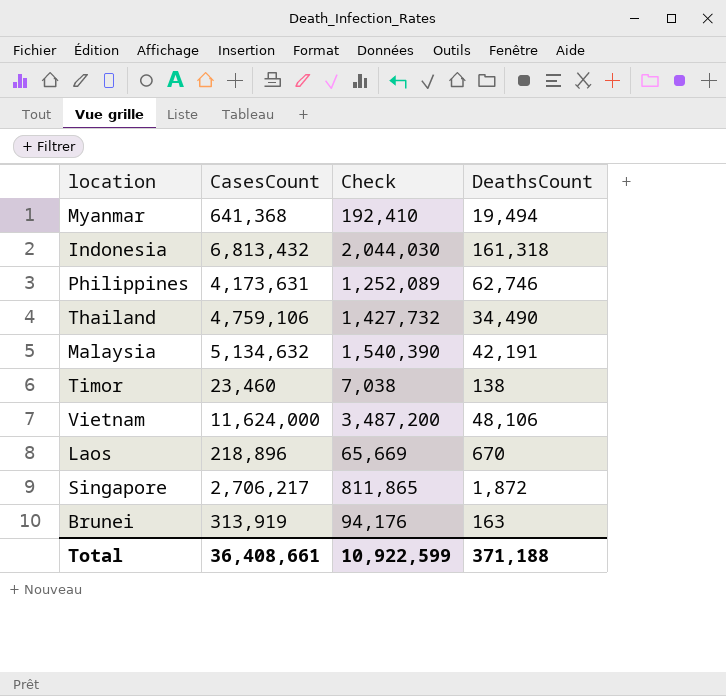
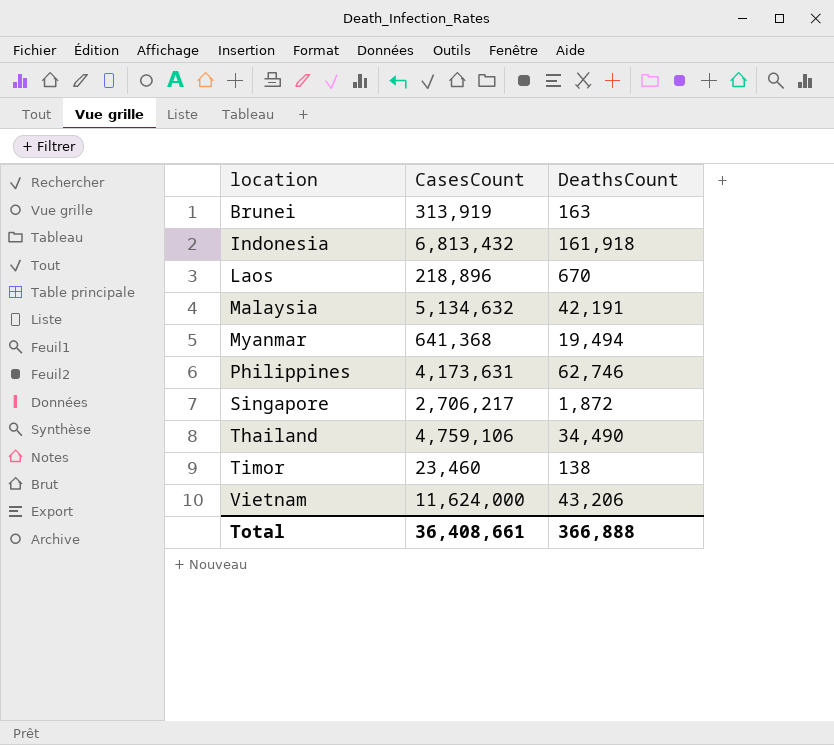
row order: none -> location ascending
column Check | formula: [CasesCount] * 0.3 -> none
Indonesia | DeathsCount: 161,318 -> 161,918
Vietnam | DeathsCount: 48,106 -> 43,206
Total | DeathsCount: 371,188 -> 366,888

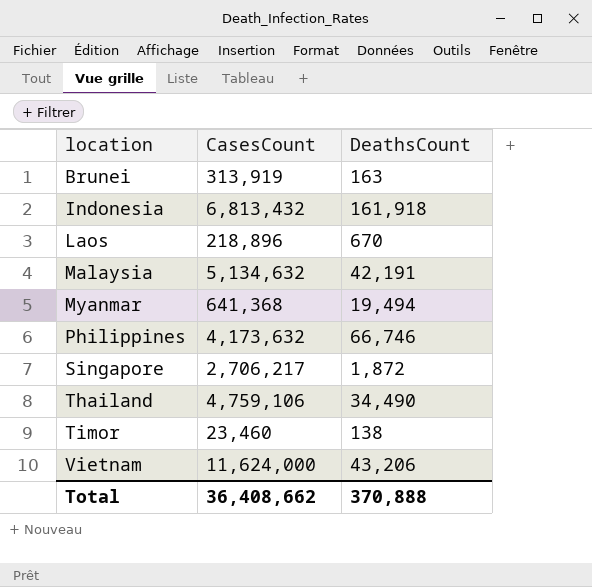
Philippines | CasesCount: 4,173,631 -> 4,173,632
Philippines | DeathsCount: 62,746 -> 66,746
Total | CasesCount: 36,408,661 -> 36,408,662
Total | DeathsCount: 366,888 -> 370,888

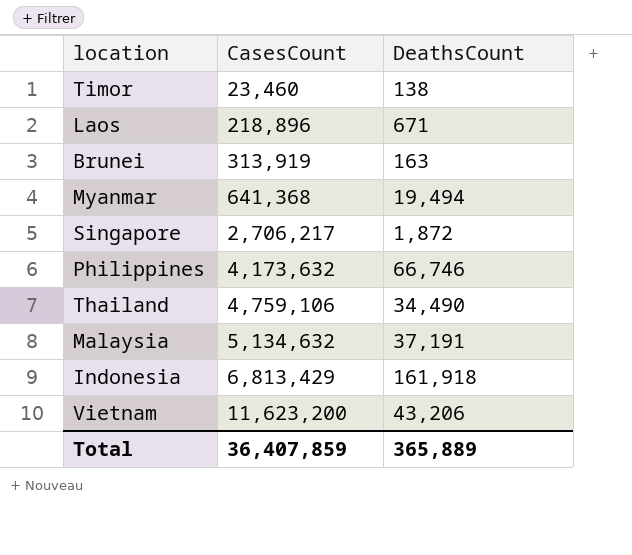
row order: location ascending -> CasesCount ascending
Laos | DeathsCount: 670 -> 671
Malaysia | DeathsCount: 42,191 -> 37,191
Indonesia | CasesCount: 6,813,432 -> 6,813,429
Vietnam | CasesCount: 11,624,000 -> 11,623,200
Total | CasesCount: 36,408,662 -> 36,407,859
Total | DeathsCount: 370,888 -> 365,889

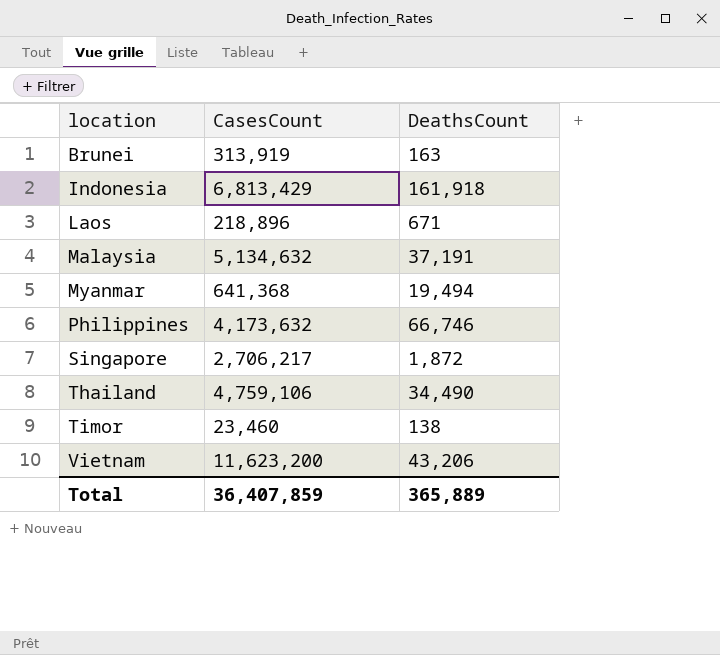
row order: CasesCount ascending -> location ascending

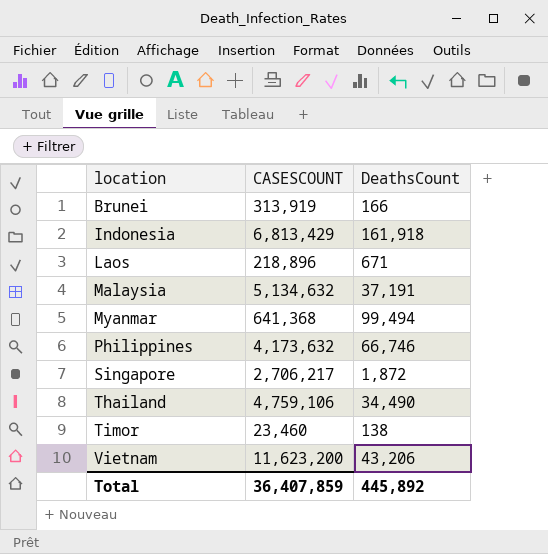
column name: CasesCount -> CASESCOUNT
Brunei | DeathsCount: 163 -> 166
Myanmar | DeathsCount: 19,494 -> 99,494
Total | DeathsCount: 365,889 -> 445,892

